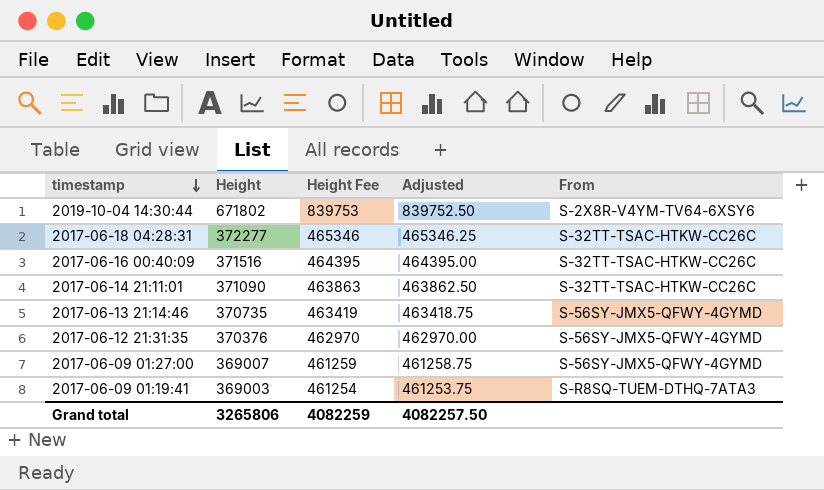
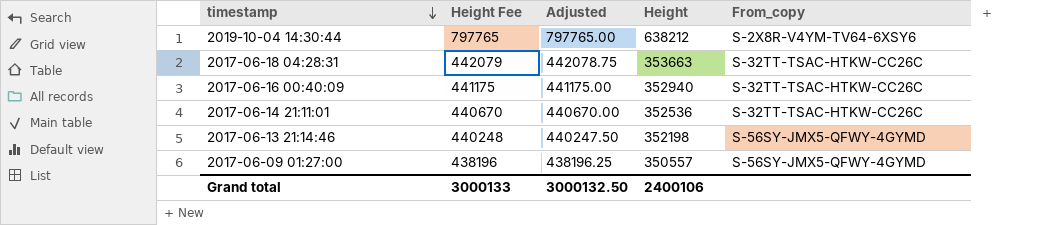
column Height | position: 2 -> 4
column name: From -> From_copy
row 2017-06-12 21:31:35: 370376 | 462970 | 462970.00 | S-56SY-JMX5-QFWY-4GYMD -> none
row 2017-06-09 01:19:41: 369003 | 461254 | 461253.75 | S-R8SQ-TUEM-DTHQ-7ATA3 -> none
2019-10-04 14:30:44 | Height Fee: 839753 -> 797765
2019-10-04 14:30:44 | Adjusted: 839752.50 -> 797765.00
2019-10-04 14:30:44 | Height: 671802 -> 638212
2017-06-18 04:28:31 | Height Fee: 465346 -> 442079
2017-06-18 04:28:31 | Adjusted: 465346.25 -> 442078.75
2017-06-18 04:28:31 | Height: 372277 -> 353663
2017-06-16 00:40:09 | Height Fee: 464395 -> 441175
2017-06-16 00:40:09 | Adjusted: 464395.00 -> 441175.00
2017-06-16 00:40:09 | Height: 371516 -> 352940
2017-06-14 21:11:01 | Height Fee: 463863 -> 440670
2017-06-14 21:11:01 | Adjusted: 463862.50 -> 440670.00
2017-06-14 21:11:01 | Height: 371090 -> 352536
2017-06-13 21:14:46 | Height Fee: 463419 -> 440248
2017-06-13 21:14:46 | Adjusted: 463418.75 -> 440247.50
2017-06-13 21:14:46 | Height: 370735 -> 352198
2017-06-09 01:27:00 | Height Fee: 461259 -> 438196
2017-06-09 01:27:00 | Adjusted: 461258.75 -> 438196.25
2017-06-09 01:27:00 | Height: 369007 -> 350557
Grand total | Height Fee: 4082259 -> 3000133
Grand total | Adjusted: 4082257.50 -> 3000132.50
Grand total | Height: 3265806 -> 2400106

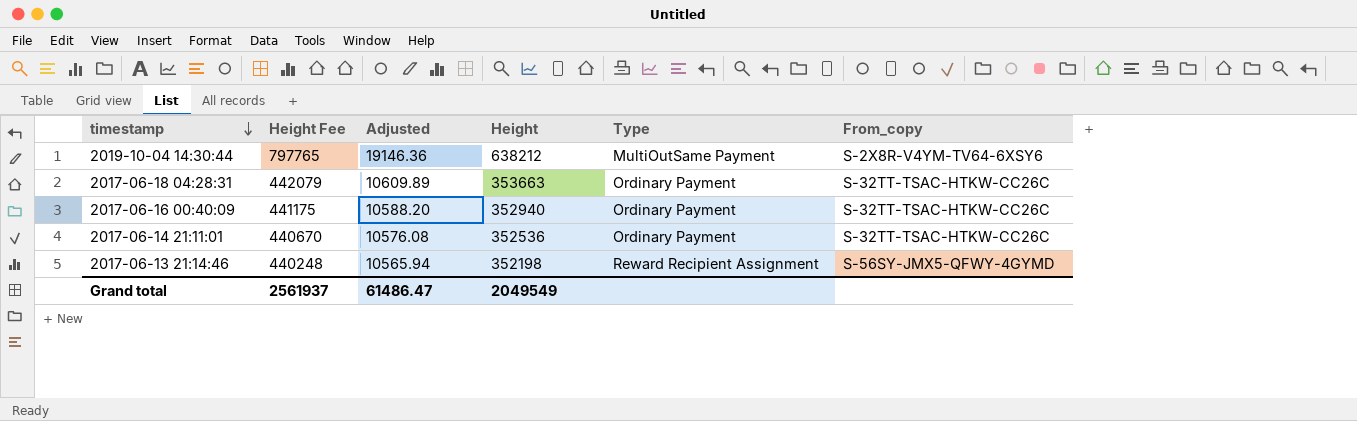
column Adjusted | formula: [Height] * 1.25 -> [Height] * 0.03
column Type | position: none -> 5
row 2017-06-09 01:27:00: 438196 | 438196.25 | 350557 | S-56SY-JMX5-QFWY-4GYMD -> none
Grand total | Height Fee: 3000133 -> 2561937
Grand total | Adjusted: 3000132.50 -> 61486.47
Grand total | Height: 2400106 -> 2049549

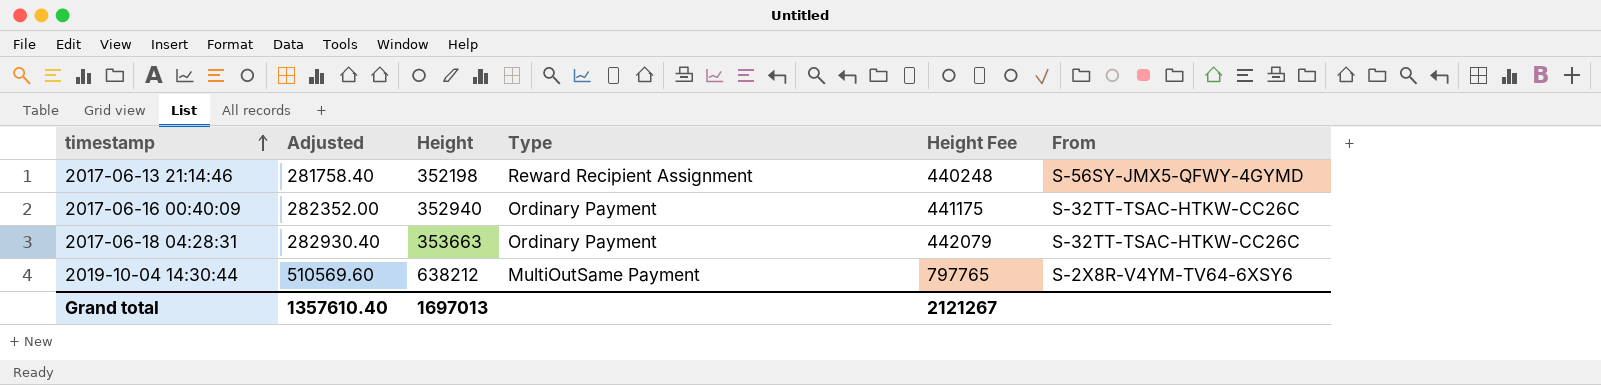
row order: timestamp descending -> timestamp ascending
column Adjusted | formula: [Height] * 0.03 -> [Height] * 0.8
column Height Fee | position: 2 -> 5
column name: From_copy -> From
row 2017-06-14 21:11:01: 440670 | 10576.08 | 352536 | Ordinary Payment | S-32TT-TSAC-HTKW-CC26C -> none
Grand total | Adjusted: 61486.47 -> 1357610.40
Grand total | Height: 2049549 -> 1697013
Grand total | Height Fee: 2561937 -> 2121267

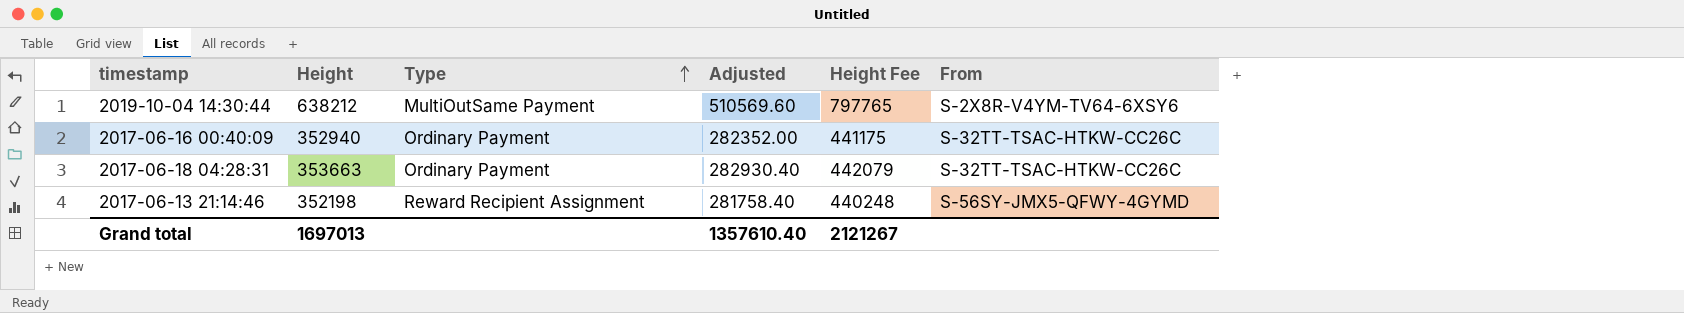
row order: timestamp ascending -> Type ascending
column Adjusted | position: 2 -> 4

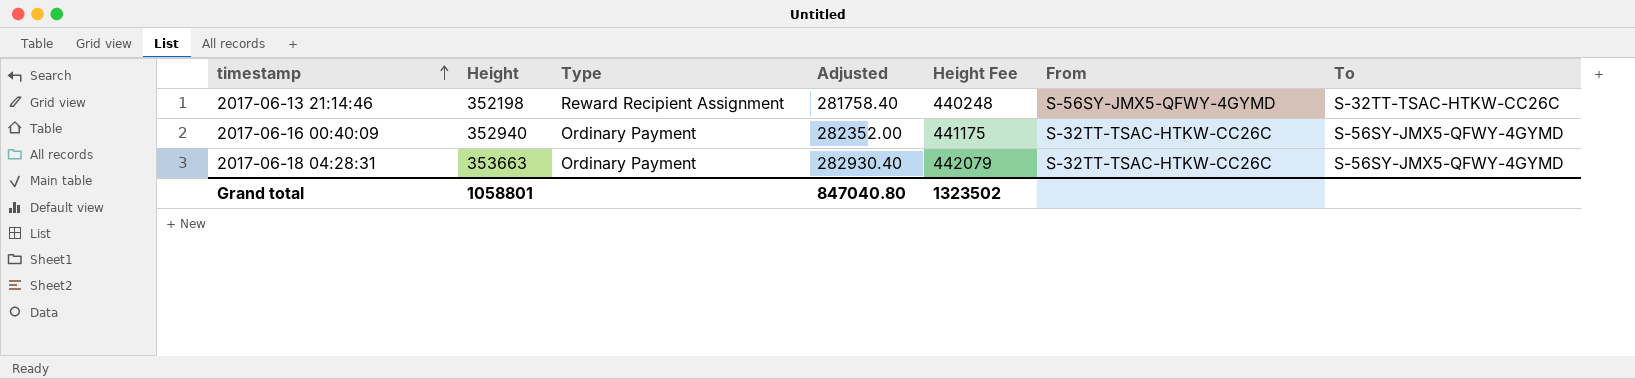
row order: Type ascending -> timestamp ascending
column To | position: none -> 7
row 2019-10-04 14:30:44: 638212 | MultiOutSame Payment | 510569.60 | 797765 | S-2X8R-V4YM-TV64-6XSY6 -> none
Grand total | Height: 1697013 -> 1058801
Grand total | Adjusted: 1357610.40 -> 847040.80
Grand total | Height Fee: 2121267 -> 1323502

